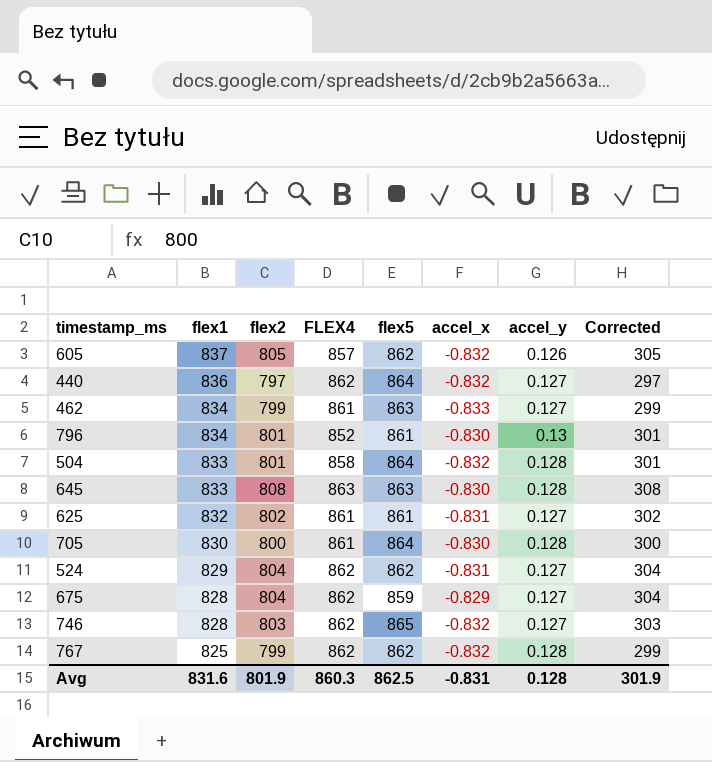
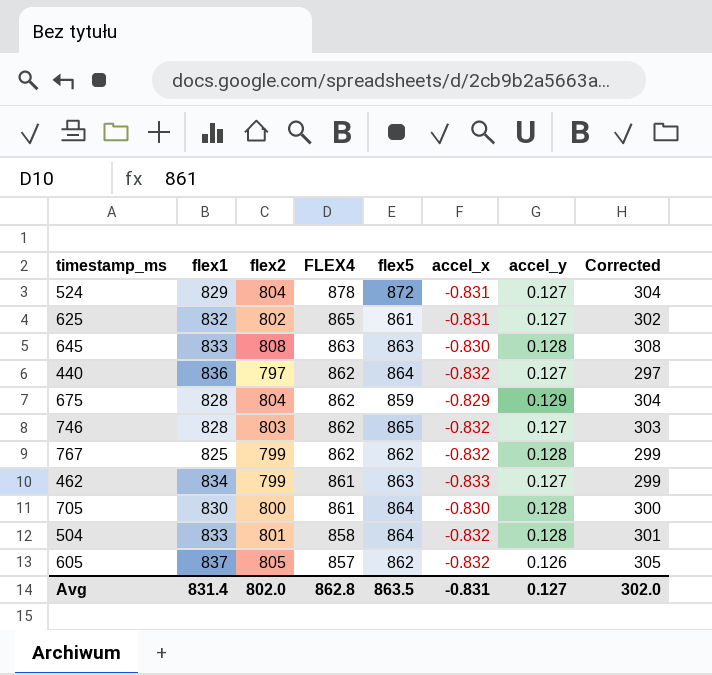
row order: flex1 descending -> FLEX4 descending
row 796: 834 | 801 | 852 | 861 | -0.830 | 0.13 | 301 -> none
524 | FLEX4: 862 -> 878
524 | flex5: 862 -> 872
625 | FLEX4: 861 -> 865
675 | accel_y: 0.127 -> 0.129
Avg | flex1: 831.6 -> 831.4
Avg | flex2: 801.9 -> 802.0
Avg | FLEX4: 860.3 -> 862.8
Avg | flex5: 862.5 -> 863.5
Avg | accel_y: 0.128 -> 0.127
Avg | Corrected: 301.9 -> 302.0

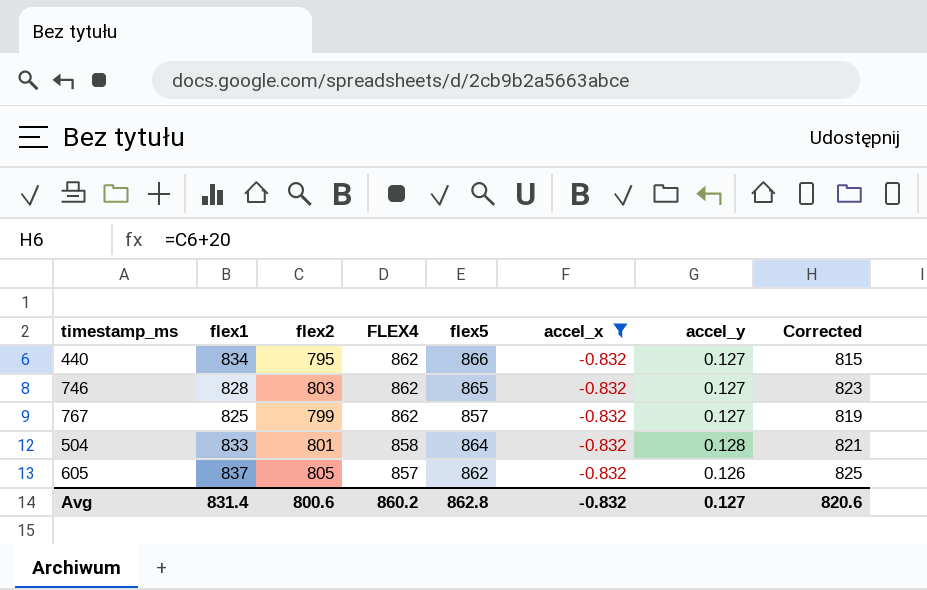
filter: none -> accel_x = -0.832
column Corrected | formula: [flex2] - 500 -> [flex2] + 20
440 | flex1: 836 -> 834
440 | flex2: 797 -> 795
440 | flex5: 864 -> 866
767 | flex5: 862 -> 857
767 | accel_y: 0.128 -> 0.127
Avg | flex2: 802.0 -> 800.6
Avg | FLEX4: 862.8 -> 860.2
Avg | flex5: 863.5 -> 862.8
Avg | accel_x: -0.831 -> -0.832
Avg | Corrected: 302.0 -> 820.6

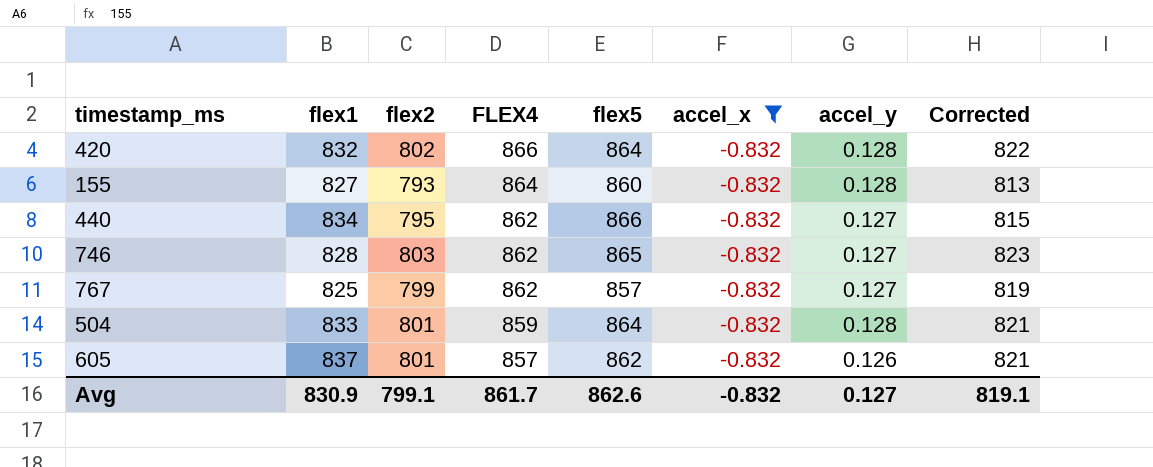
row 420: none -> 832 | 802 | 866 | 864 | -0.832 | 0.128 | 822
row 155: none -> 827 | 793 | 864 | 860 | -0.832 | 0.128 | 813
504 | FLEX4: 858 -> 859
605 | flex2: 805 -> 801
605 | Corrected: 825 -> 821
Avg | flex1: 831.4 -> 830.9
Avg | flex2: 800.6 -> 799.1
Avg | FLEX4: 860.2 -> 861.7
Avg | flex5: 862.8 -> 862.6
Avg | Corrected: 820.6 -> 819.1

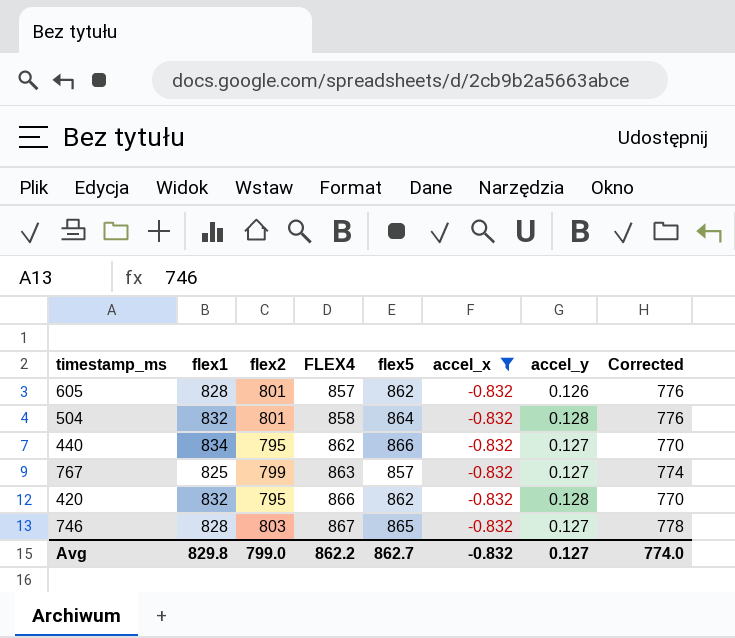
row order: FLEX4 descending -> FLEX4 ascending
column Corrected | formula: [flex2] + 20 -> [flex2] - 25
row 155: 827 | 793 | 864 | 860 | -0.832 | 0.128 | 813 -> none
605 | flex1: 837 -> 828
504 | flex1: 833 -> 832
504 | FLEX4: 859 -> 858
767 | FLEX4: 862 -> 863
420 | flex2: 802 -> 795
420 | flex5: 864 -> 862
746 | FLEX4: 862 -> 867
Avg | flex1: 830.9 -> 829.8
Avg | flex2: 799.1 -> 799.0
Avg | FLEX4: 861.7 -> 862.2
Avg | flex5: 862.6 -> 862.7
Avg | Corrected: 819.1 -> 774.0

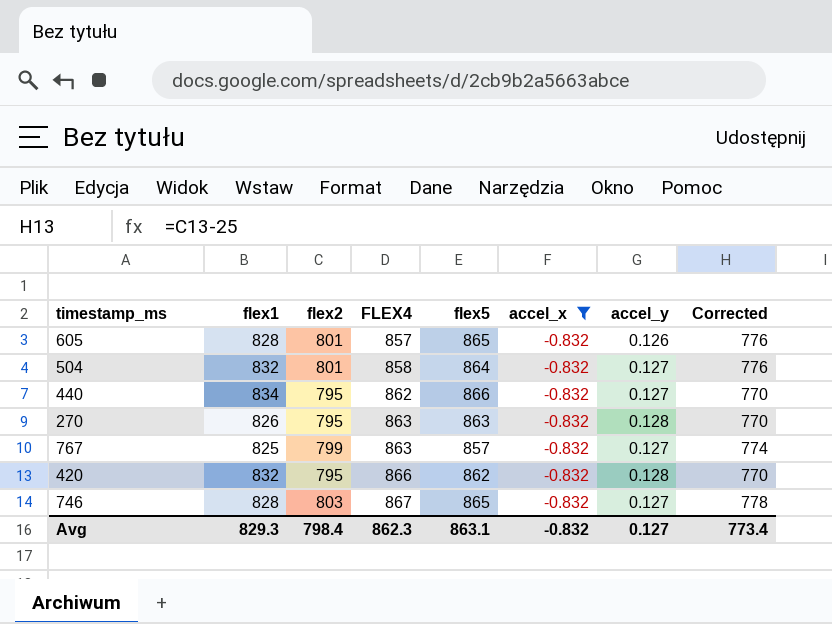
605 | flex5: 862 -> 865
504 | accel_y: 0.128 -> 0.127
row 270: none -> 826 | 795 | 863 | 863 | -0.832 | 0.128 | 770
Avg | flex1: 829.8 -> 829.3
Avg | flex2: 799.0 -> 798.4
Avg | FLEX4: 862.2 -> 862.3
Avg | flex5: 862.7 -> 863.1
Avg | Corrected: 774.0 -> 773.4

